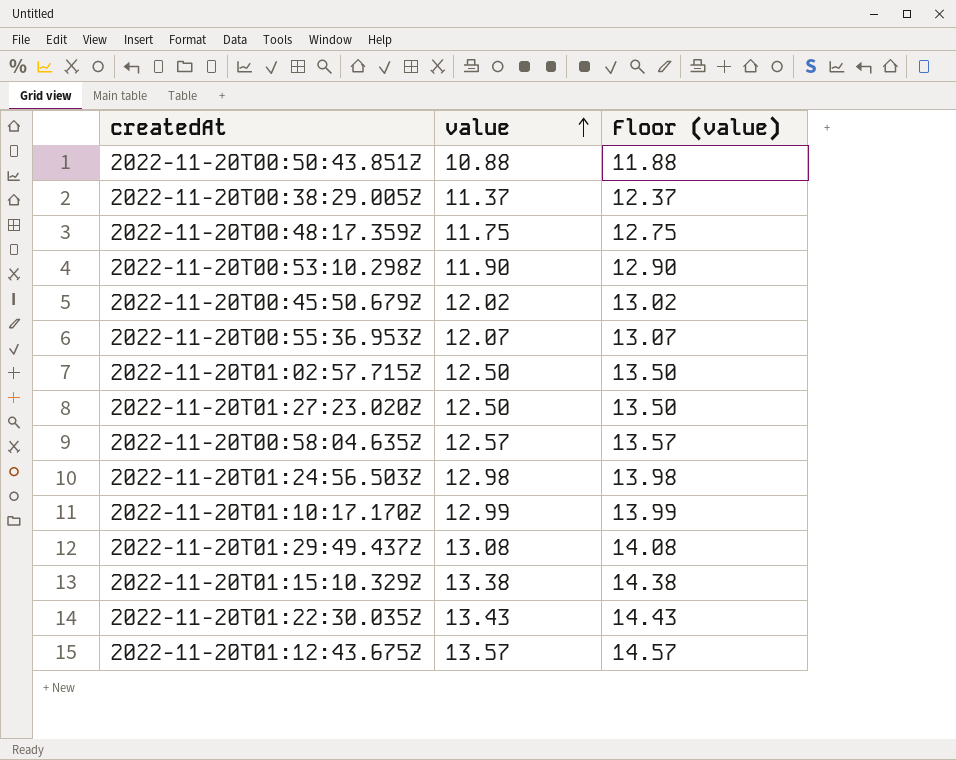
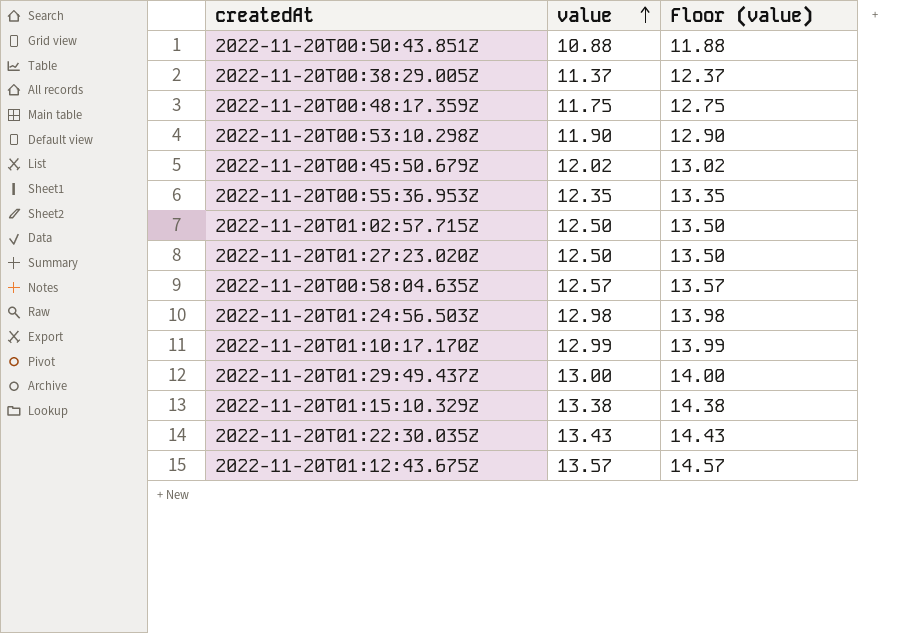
2022-11-20T00:55:36.953Z | value: 12.07 -> 12.35
2022-11-20T00:55:36.953Z | Floor (value): 13.07 -> 13.35
2022-11-20T01:29:49.437Z | value: 13.08 -> 13.00
2022-11-20T01:29:49.437Z | Floor (value): 14.08 -> 14.00

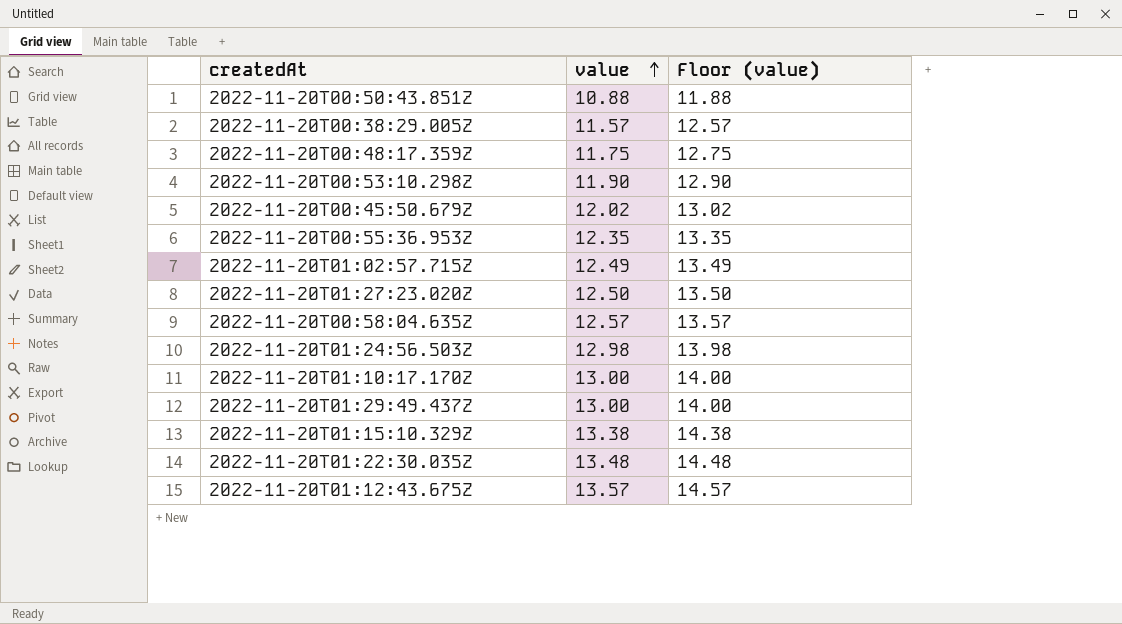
2022-11-20T00:38:29.005Z | value: 11.37 -> 11.57
2022-11-20T00:38:29.005Z | Floor (value): 12.37 -> 12.57
2022-11-20T01:02:57.715Z | value: 12.50 -> 12.49
2022-11-20T01:02:57.715Z | Floor (value): 13.50 -> 13.49
2022-11-20T01:10:17.170Z | value: 12.99 -> 13.00
2022-11-20T01:10:17.170Z | Floor (value): 13.99 -> 14.00
2022-11-20T01:22:30.035Z | value: 13.43 -> 13.48
2022-11-20T01:22:30.035Z | Floor (value): 14.43 -> 14.48

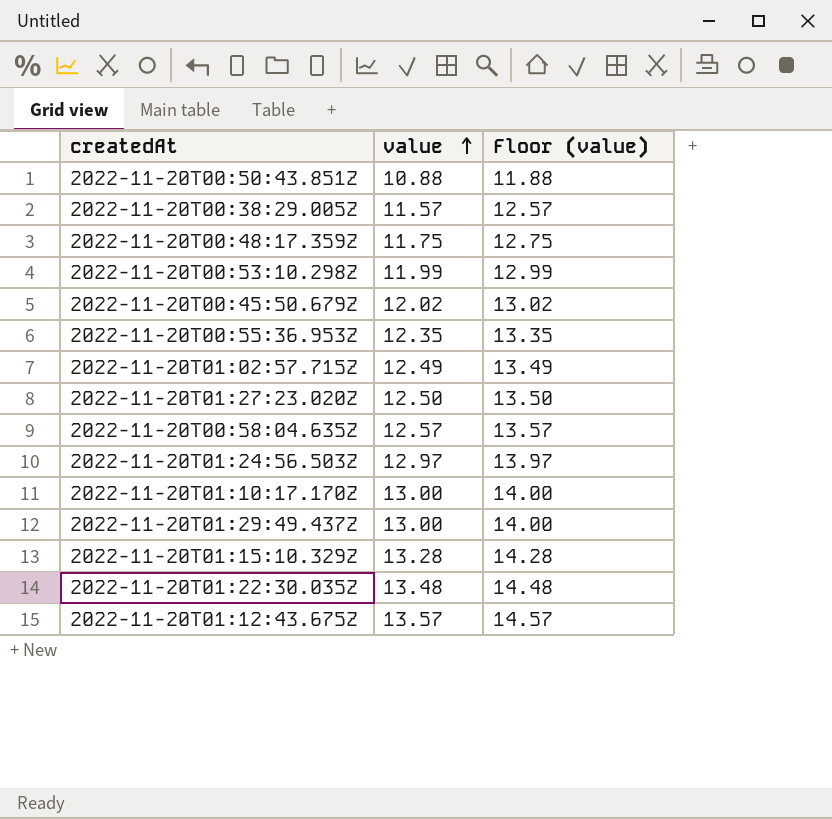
2022-11-20T00:53:10.298Z | value: 11.90 -> 11.99
2022-11-20T00:53:10.298Z | Floor (value): 12.90 -> 12.99
2022-11-20T01:24:56.503Z | value: 12.98 -> 12.97
2022-11-20T01:24:56.503Z | Floor (value): 13.98 -> 13.97
2022-11-20T01:15:10.329Z | value: 13.38 -> 13.28
2022-11-20T01:15:10.329Z | Floor (value): 14.38 -> 14.28

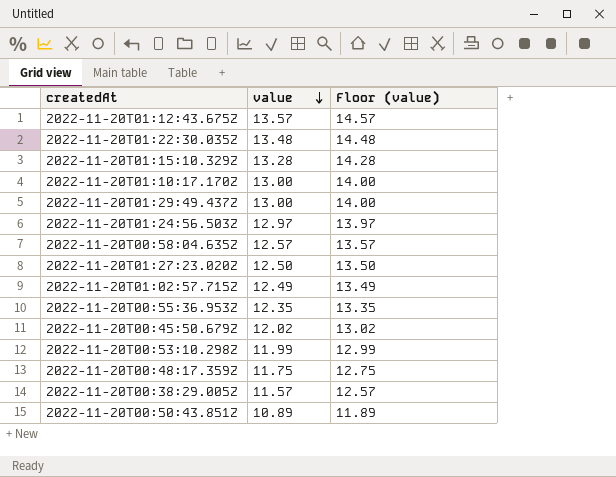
row order: value ascending -> value descending
2022-11-20T00:50:43.851Z | value: 10.88 -> 10.89
2022-11-20T00:50:43.851Z | Floor (value): 11.88 -> 11.89

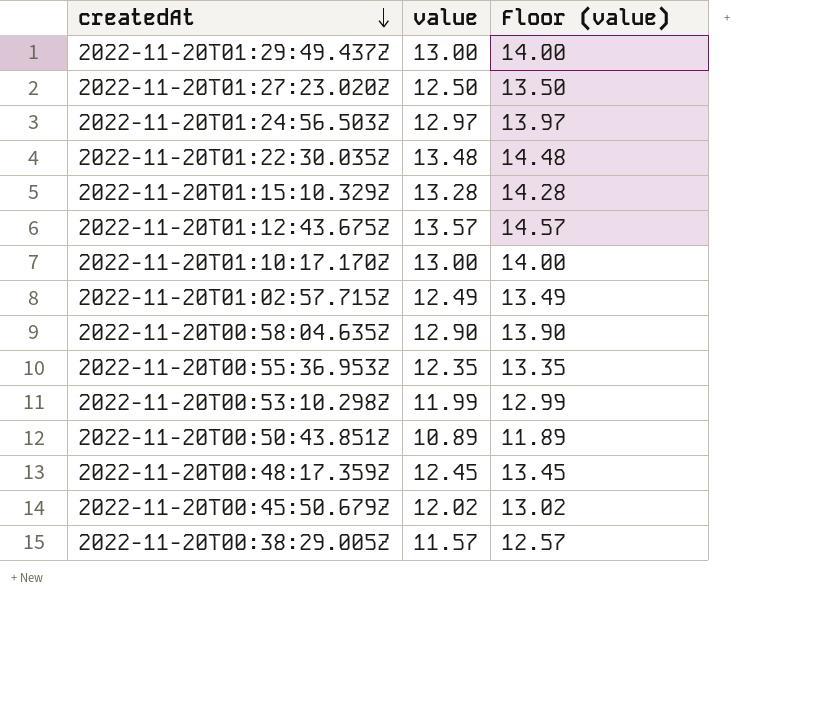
row order: value descending -> createdAt descending
2022-11-20T00:58:04.635Z | value: 12.57 -> 12.90
2022-11-20T00:58:04.635Z | Floor (value): 13.57 -> 13.90
2022-11-20T00:48:17.359Z | value: 11.75 -> 12.45
2022-11-20T00:48:17.359Z | Floor (value): 12.75 -> 13.45

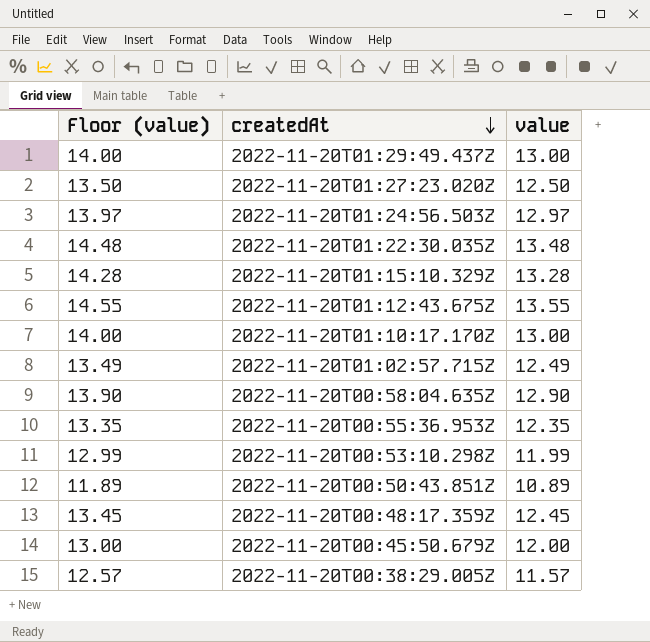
column Floor (value) | position: 3 -> 1
2022-11-20T01:12:43.675Z | Floor (value): 14.57 -> 14.55
2022-11-20T01:12:43.675Z | value: 13.57 -> 13.55
2022-11-20T00:45:50.679Z | Floor (value): 13.02 -> 13.00
2022-11-20T00:45:50.679Z | value: 12.02 -> 12.00

